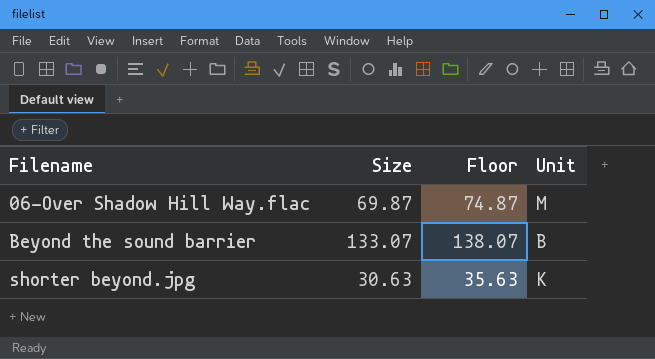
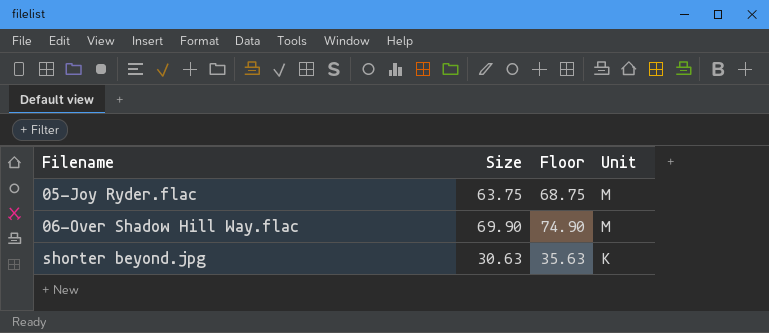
row Beyond the sound barrier: 133.07 | 138.07 | B -> none
row 05-Joy Ryder.flac: none -> 63.75 | 68.75 | M
06-Over Shadow Hill Way.flac | Size: 69.87 -> 69.90
06-Over Shadow Hill Way.flac | Floor: 74.87 -> 74.90

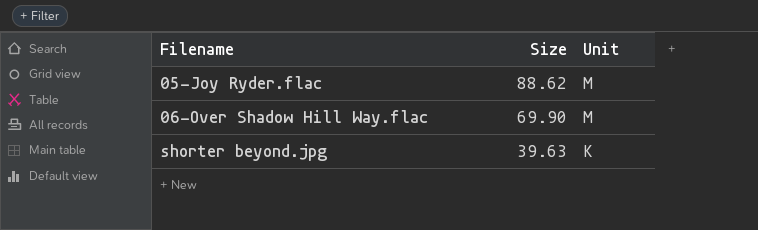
column Floor | formula: [Size] + 5 -> none
05-Joy Ryder.flac | Size: 63.75 -> 88.62
shorter beyond.jpg | Size: 30.63 -> 39.63

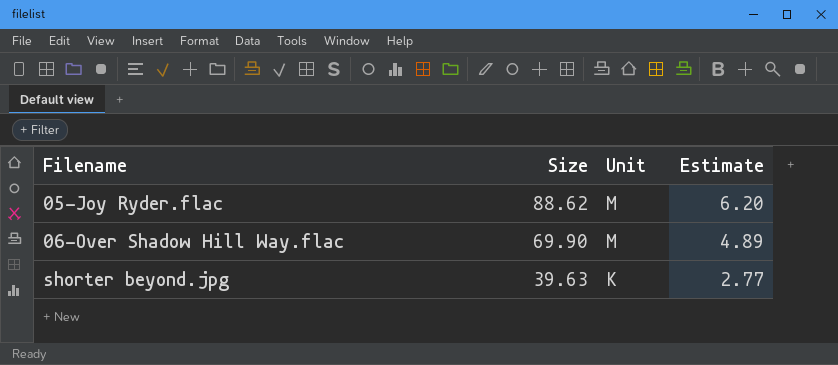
column Estimate | formula: none -> [Size] * 0.07

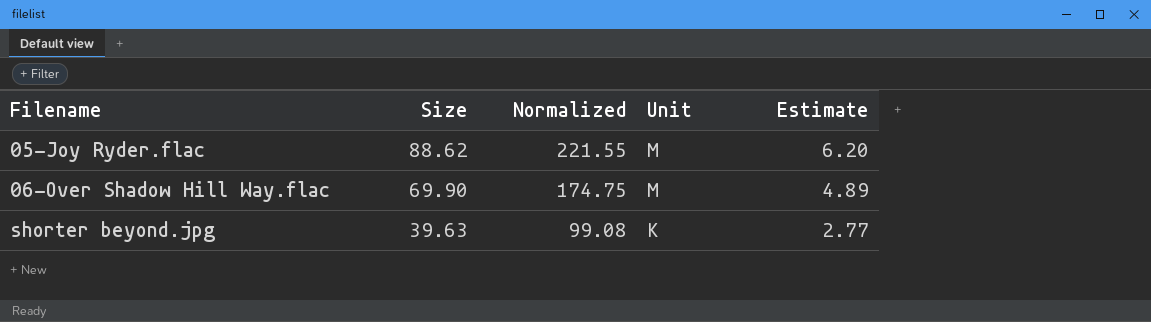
column Normalized | formula: none -> [Size] * 2.5

